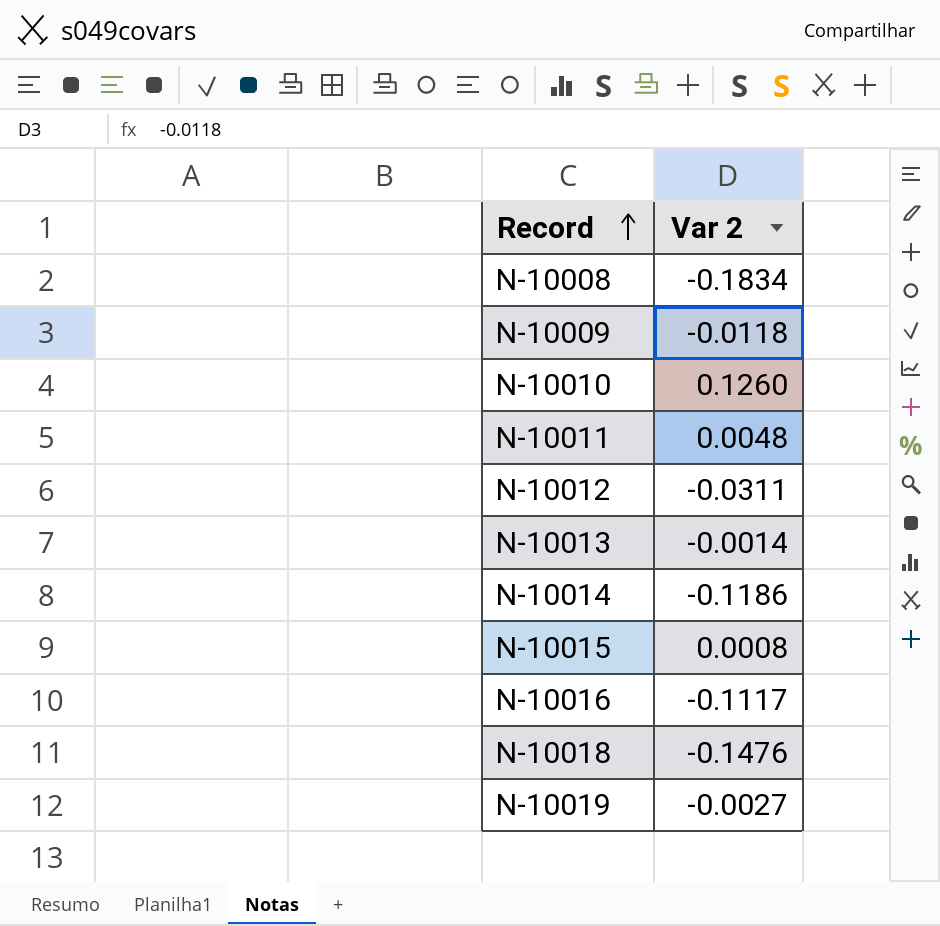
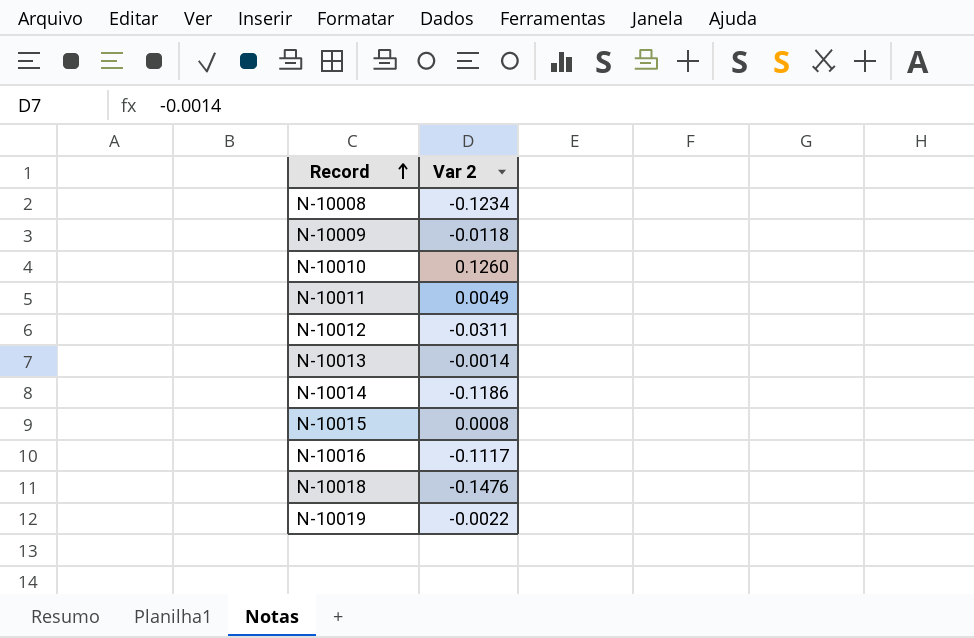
N-10008 | Var 2: -0.1834 -> -0.1234
N-10011 | Var 2: 0.0048 -> 0.0049
N-10019 | Var 2: -0.0027 -> -0.0022

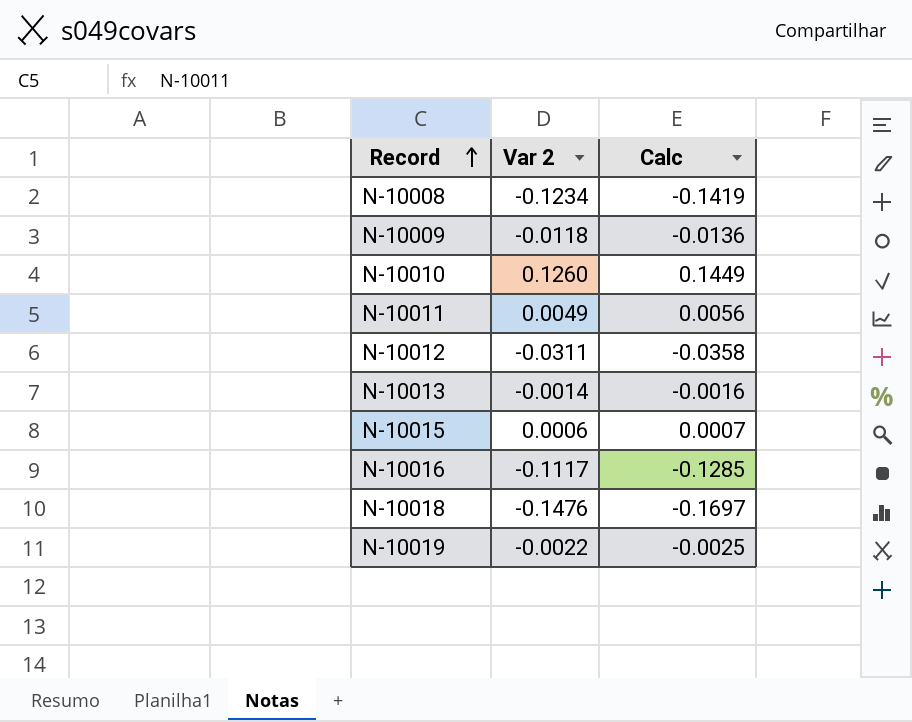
column Calc | formula: none -> [Var 2] * 1.15
row N-10014: -0.1186 -> none
N-10015 | Var 2: 0.0008 -> 0.0006

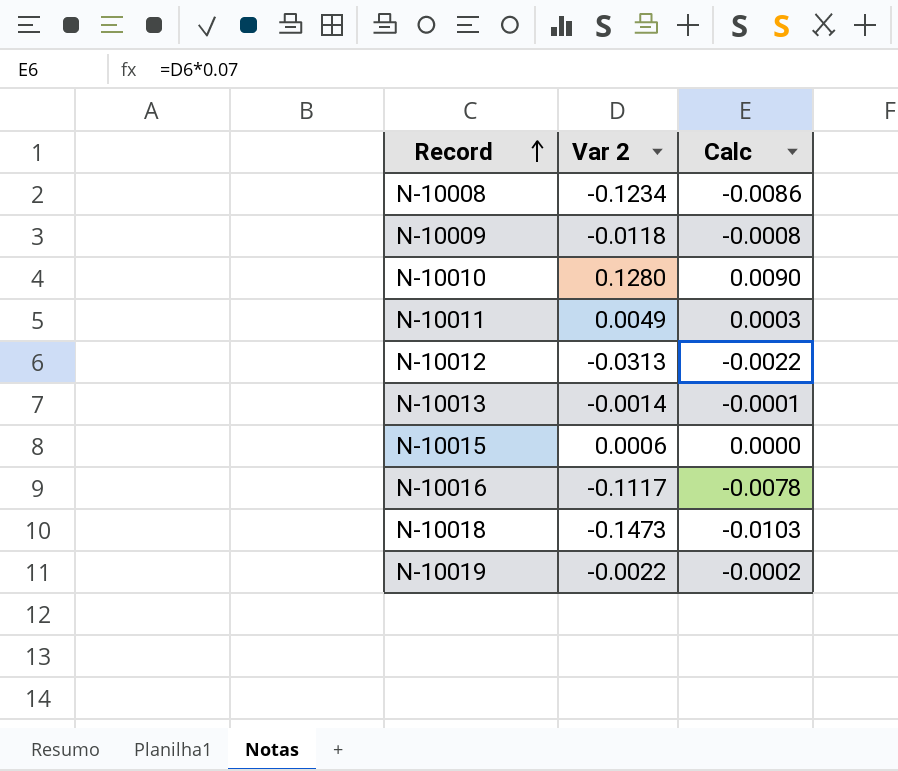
column Calc | formula: [Var 2] * 1.15 -> [Var 2] * 0.07
N-10010 | Var 2: 0.1260 -> 0.1280
N-10012 | Var 2: -0.0311 -> -0.0313
N-10018 | Var 2: -0.1476 -> -0.1473

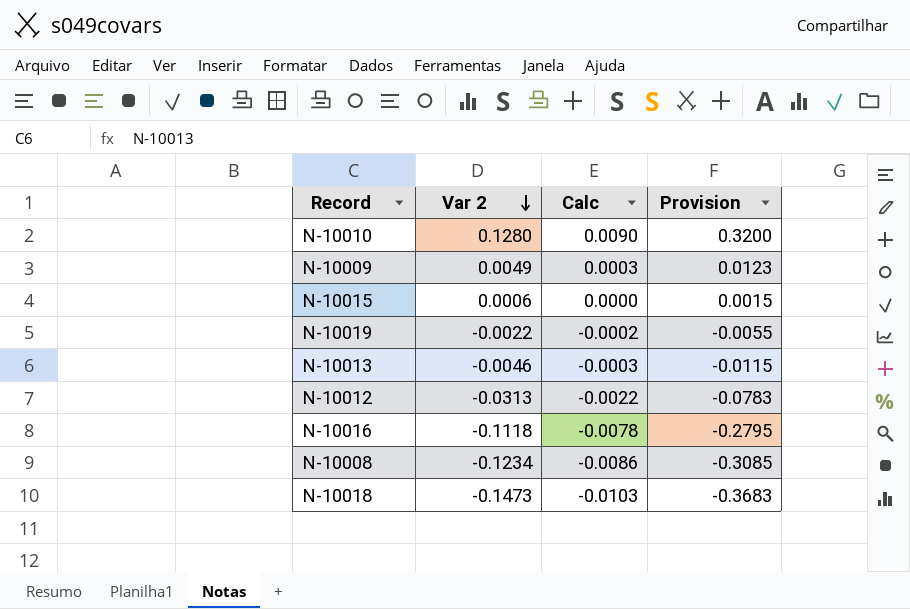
row order: Record ascending -> Var 2 descending
column Provision | formula: none -> [Var 2] * 2.5
row N-10011: 0.0049 | 0.0003 -> none
N-10009 | Var 2: -0.0118 -> 0.0049
N-10009 | Calc: -0.0008 -> 0.0003
N-10013 | Var 2: -0.0014 -> -0.0046
N-10013 | Calc: -0.0001 -> -0.0003
N-10016 | Var 2: -0.1117 -> -0.1118

